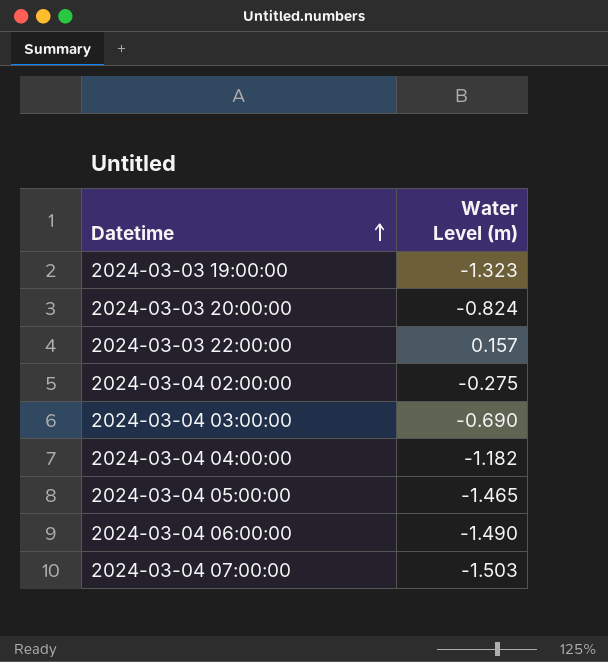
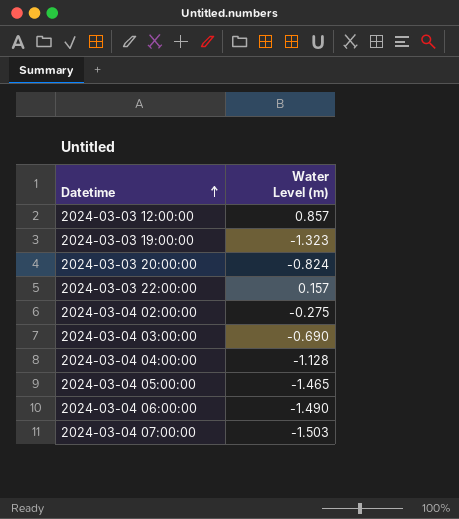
row 2024-03-03 12:00:00: none -> 0.857
2024-03-04 04:00:00 | Water Level (m): -1.182 -> -1.128

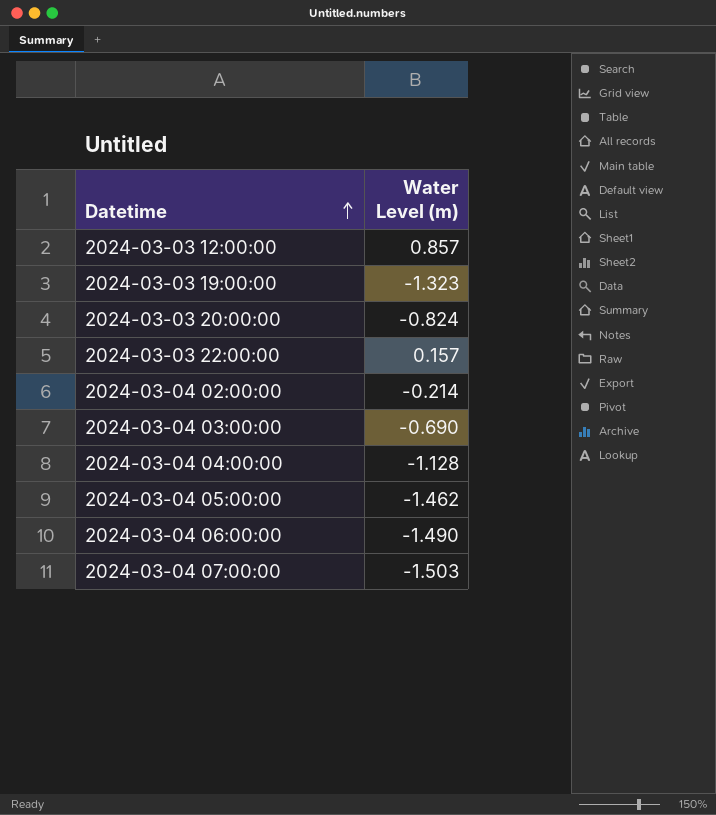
2024-03-04 02:00:00 | Water Level (m): -0.275 -> -0.214
2024-03-04 05:00:00 | Water Level (m): -1.465 -> -1.462

